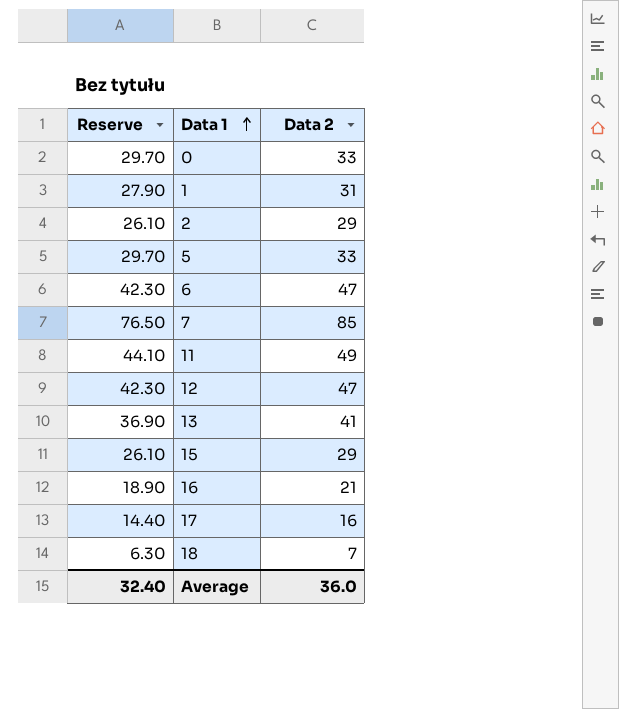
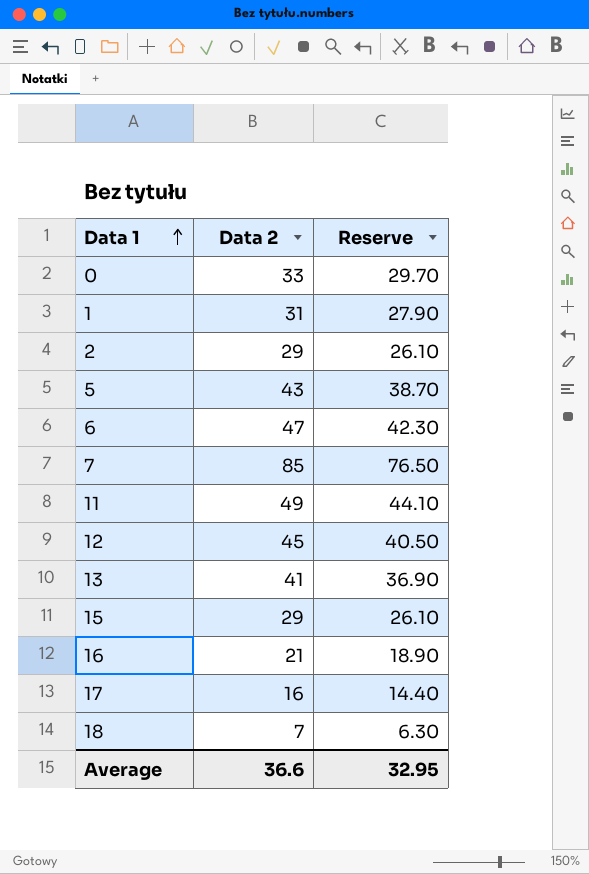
column Reserve | position: 1 -> 3
5 | Data 2: 33 -> 43
5 | Reserve: 29.70 -> 38.70
12 | Data 2: 47 -> 45
12 | Reserve: 42.30 -> 40.50
Average | Data 2: 36.0 -> 36.6
Average | Reserve: 32.40 -> 32.95

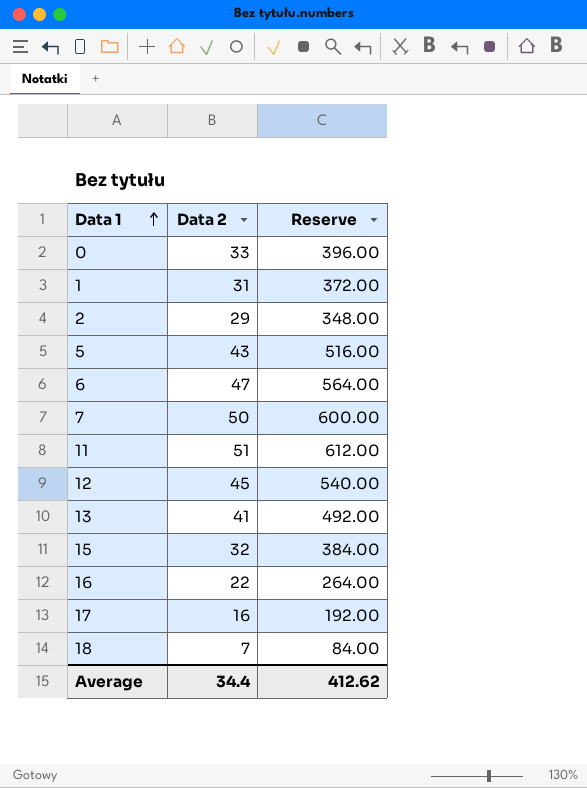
column Reserve | formula: [Data 2] * 0.9 -> [Data 2] * 12
7 | Data 2: 85 -> 50
11 | Data 2: 49 -> 51
15 | Data 2: 29 -> 32
16 | Data 2: 21 -> 22
Average | Data 2: 36.6 -> 34.4
Average | Reserve: 32.95 -> 412.62

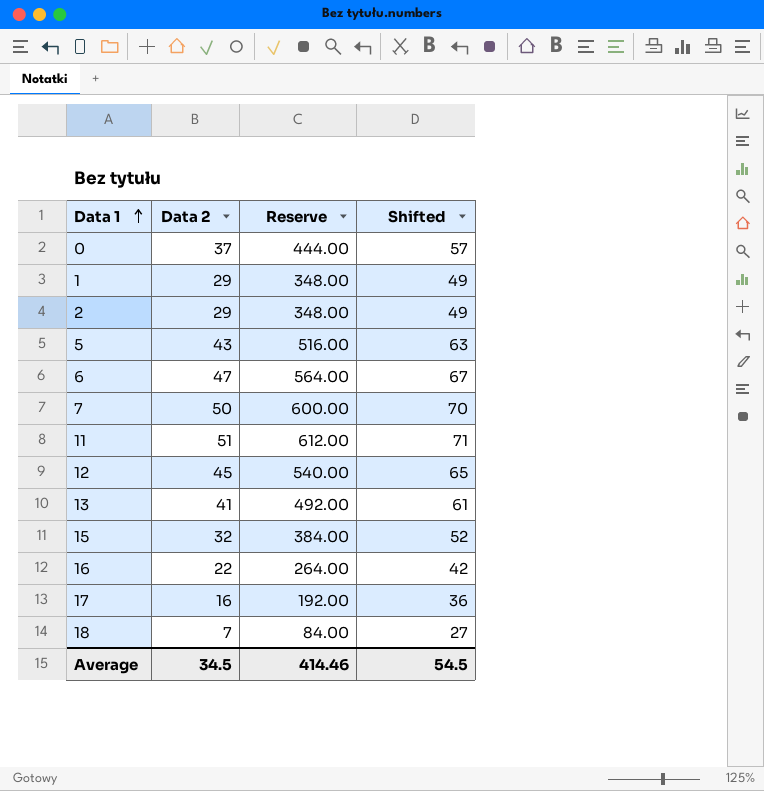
column Shifted | formula: none -> [Data 2] + 20
0 | Data 2: 33 -> 37
0 | Reserve: 396.00 -> 444.00
1 | Data 2: 31 -> 29
1 | Reserve: 372.00 -> 348.00
Average | Data 2: 34.4 -> 34.5
Average | Reserve: 412.62 -> 414.46

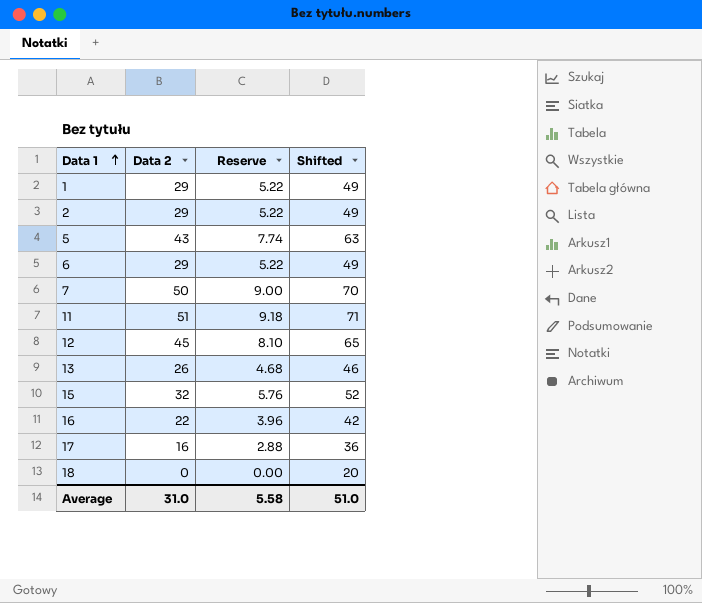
column Reserve | formula: [Data 2] * 12 -> [Data 2] * 0.18
row 0: 37 | 444.00 | 57 -> none
6 | Data 2: 47 -> 29
6 | Shifted: 67 -> 49
13 | Data 2: 41 -> 26
13 | Shifted: 61 -> 46
18 | Data 2: 7 -> 0
18 | Shifted: 27 -> 20
Average | Data 2: 34.5 -> 31.0
Average | Reserve: 414.46 -> 5.58
Average | Shifted: 54.5 -> 51.0

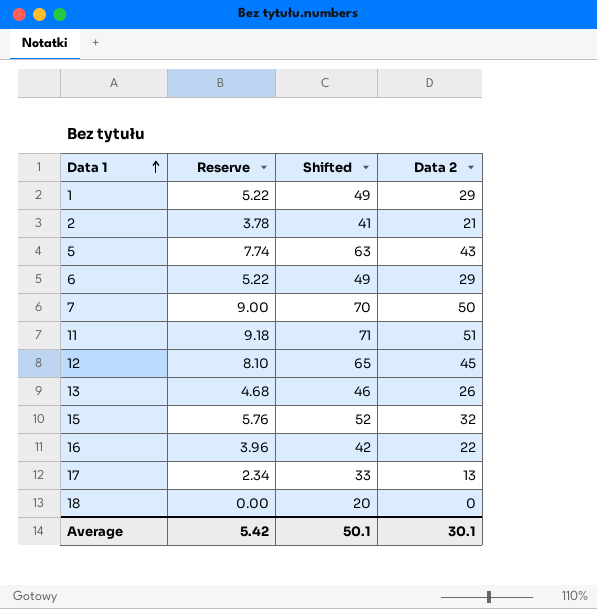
column Data 2 | position: 2 -> 4
2 | Reserve: 5.22 -> 3.78
2 | Shifted: 49 -> 41
2 | Data 2: 29 -> 21
17 | Reserve: 2.88 -> 2.34
17 | Shifted: 36 -> 33
17 | Data 2: 16 -> 13
Average | Reserve: 5.58 -> 5.42
Average | Shifted: 51.0 -> 50.1
Average | Data 2: 31.0 -> 30.1

